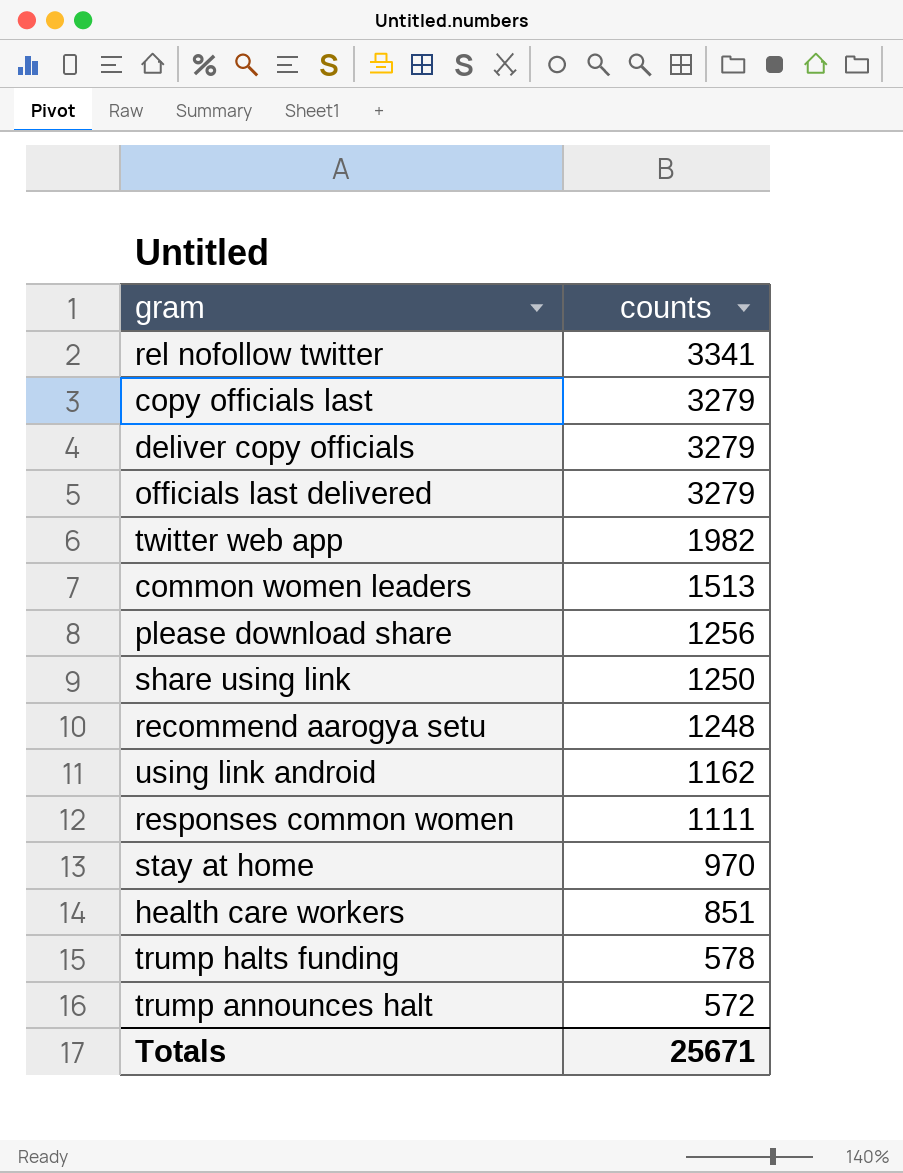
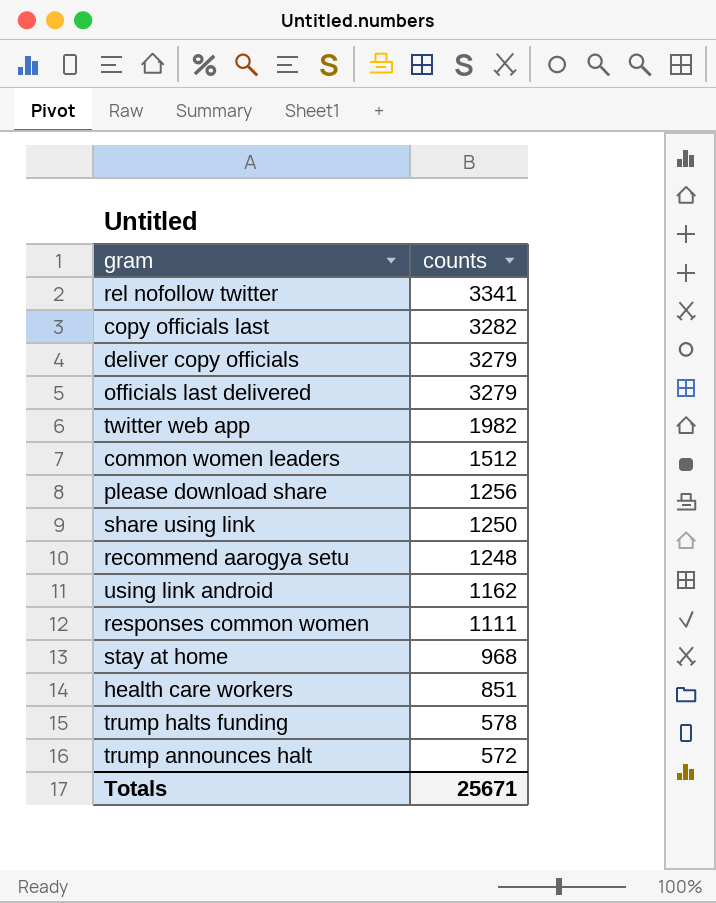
copy officials last | counts: 3279 -> 3282
common women leaders | counts: 1513 -> 1512
stay at home | counts: 970 -> 968

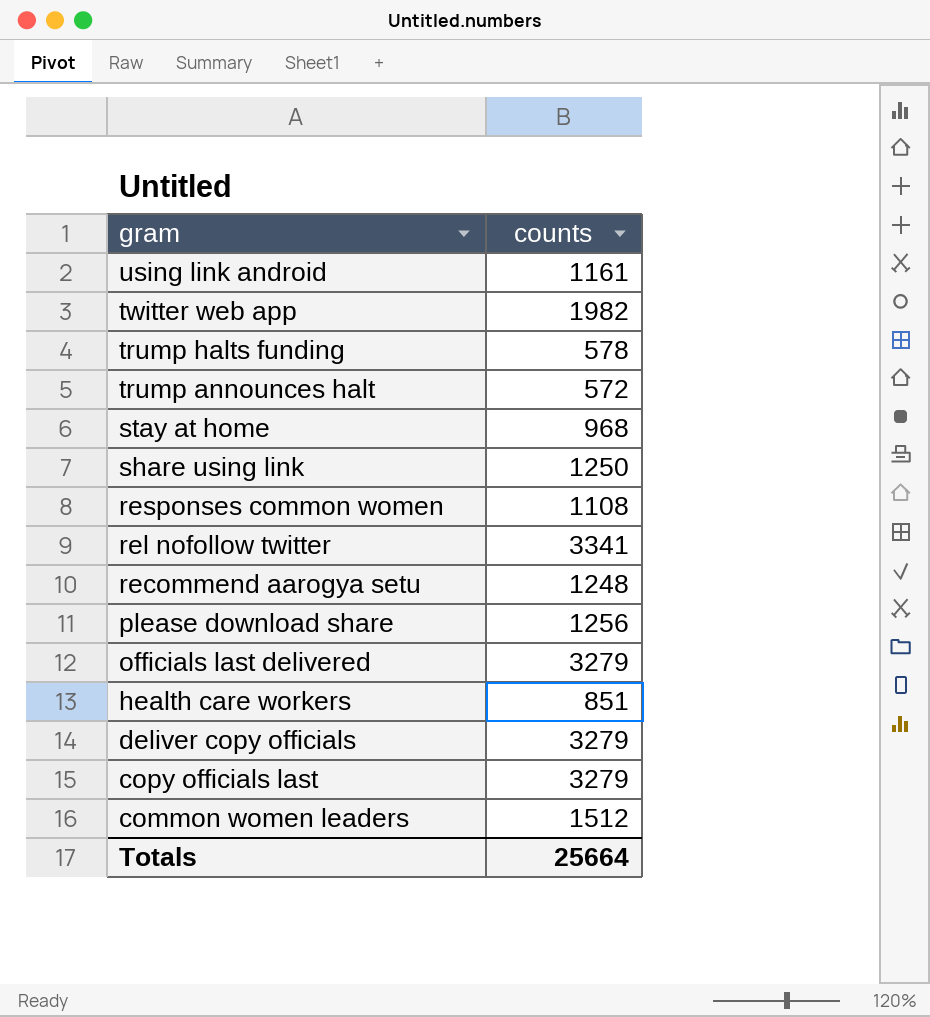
row order: counts descending -> gram descending
using link android | counts: 1162 -> 1161
responses common women | counts: 1111 -> 1108
copy officials last | counts: 3282 -> 3279
Totals | counts: 25671 -> 25664

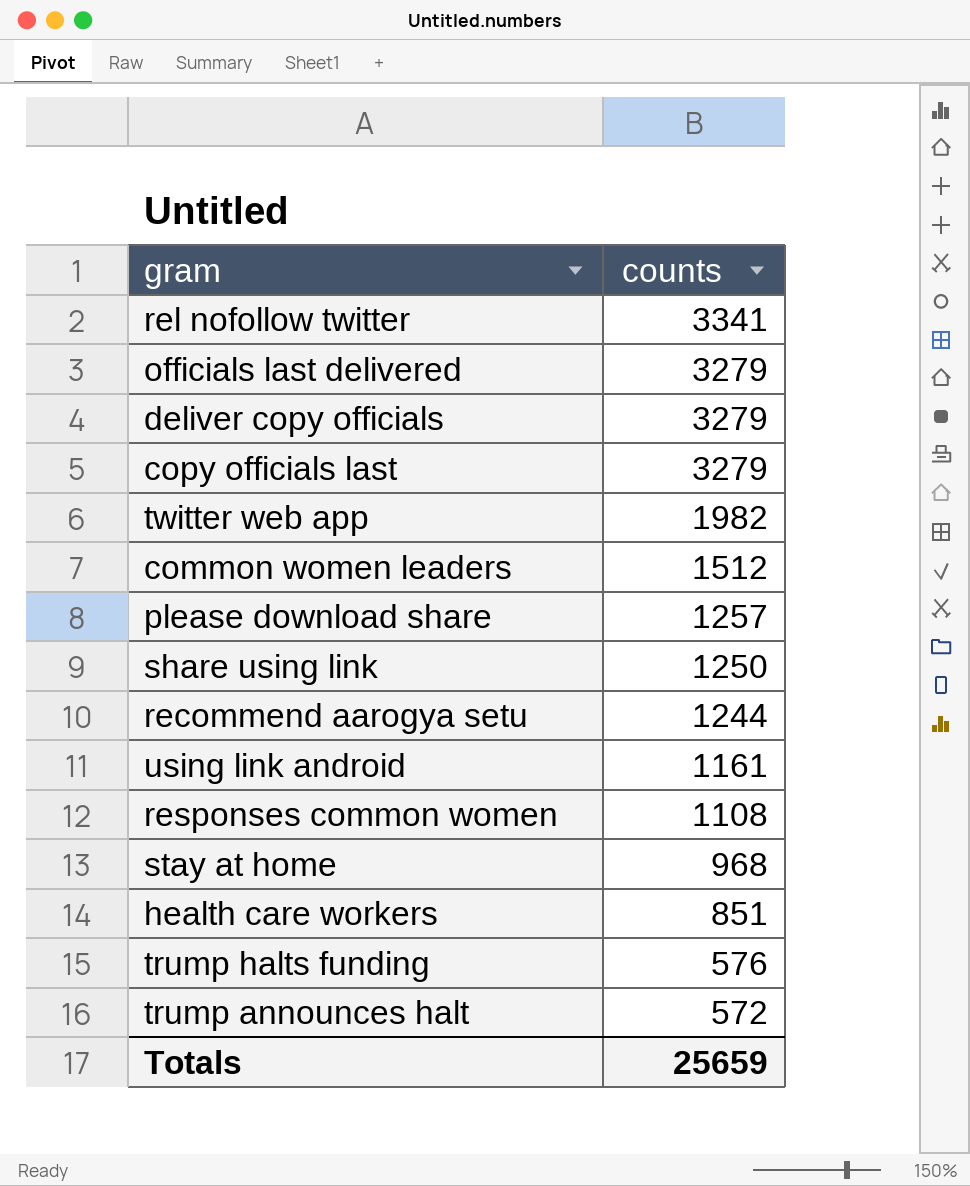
row order: gram descending -> counts descending
please download share | counts: 1256 -> 1257
recommend aarogya setu | counts: 1248 -> 1244
trump halts funding | counts: 578 -> 576
Totals | counts: 25664 -> 25659

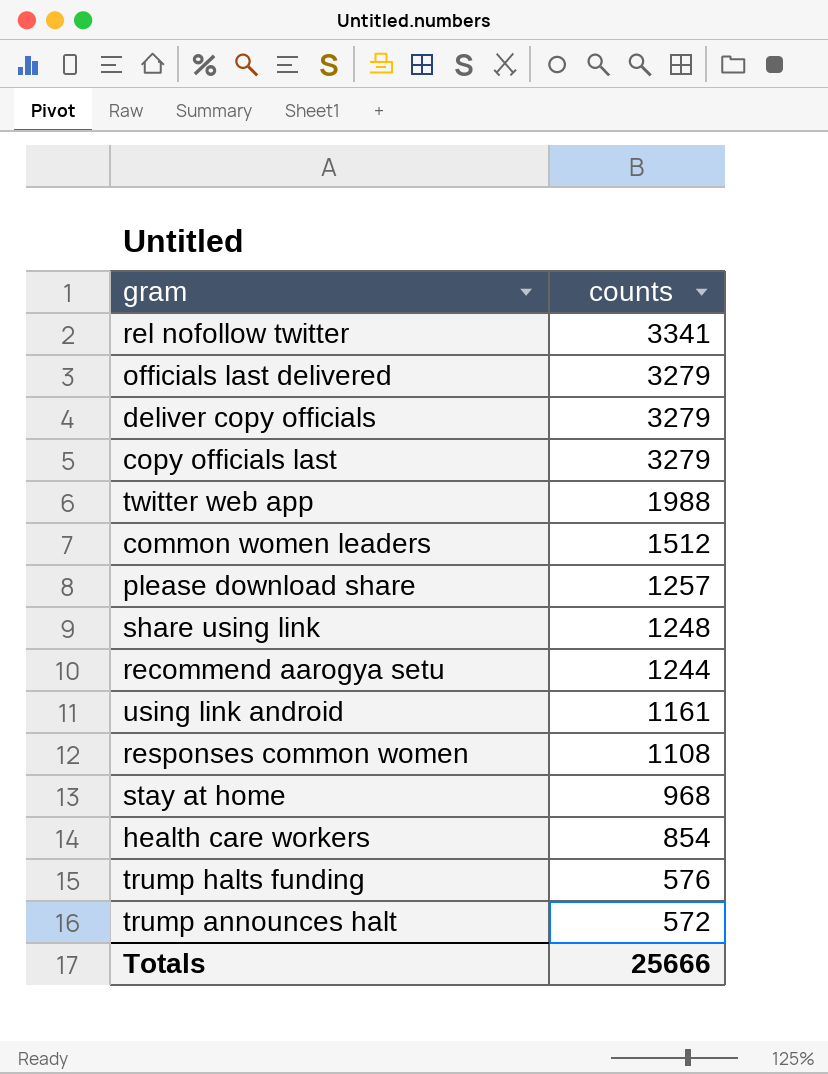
twitter web app | counts: 1982 -> 1988
share using link | counts: 1250 -> 1248
health care workers | counts: 851 -> 854
Totals | counts: 25659 -> 25666

